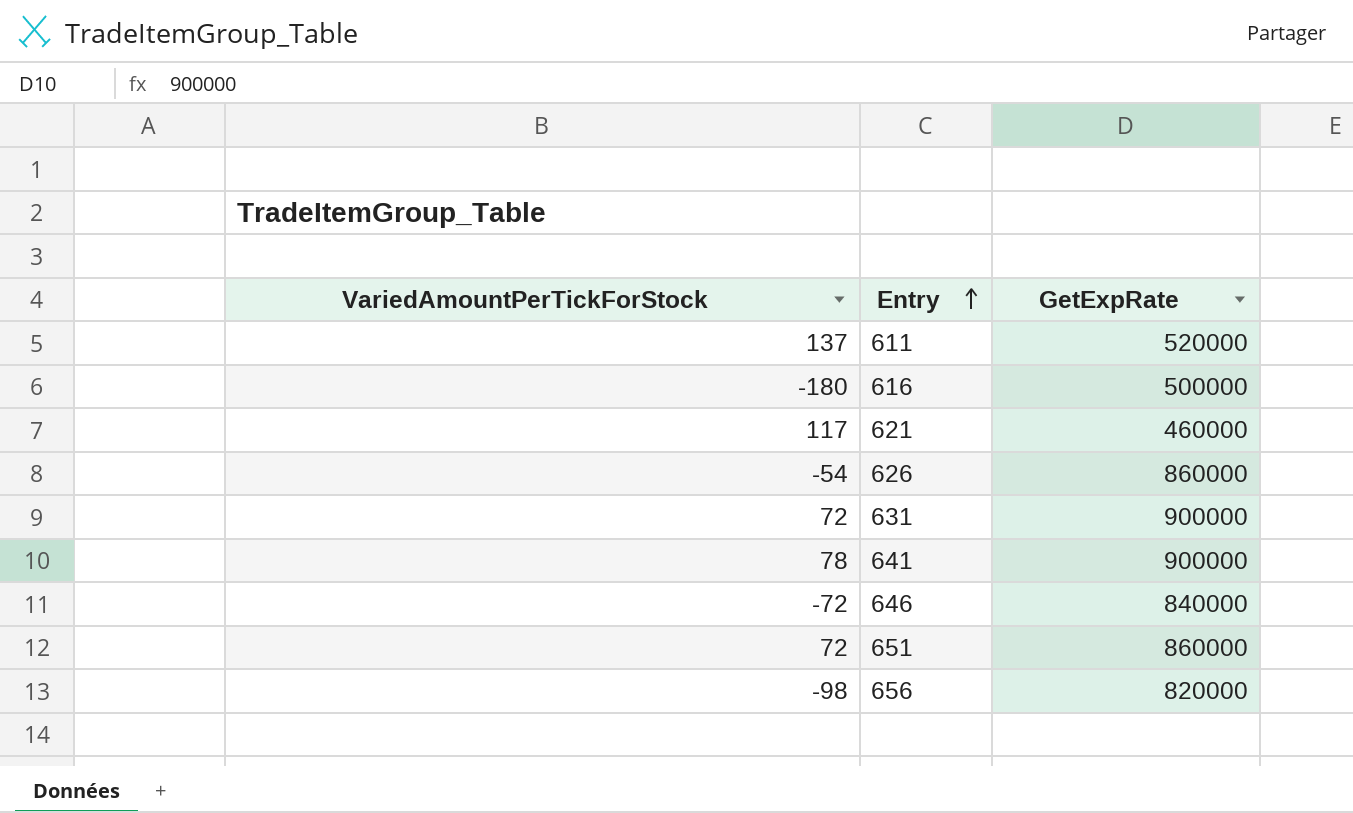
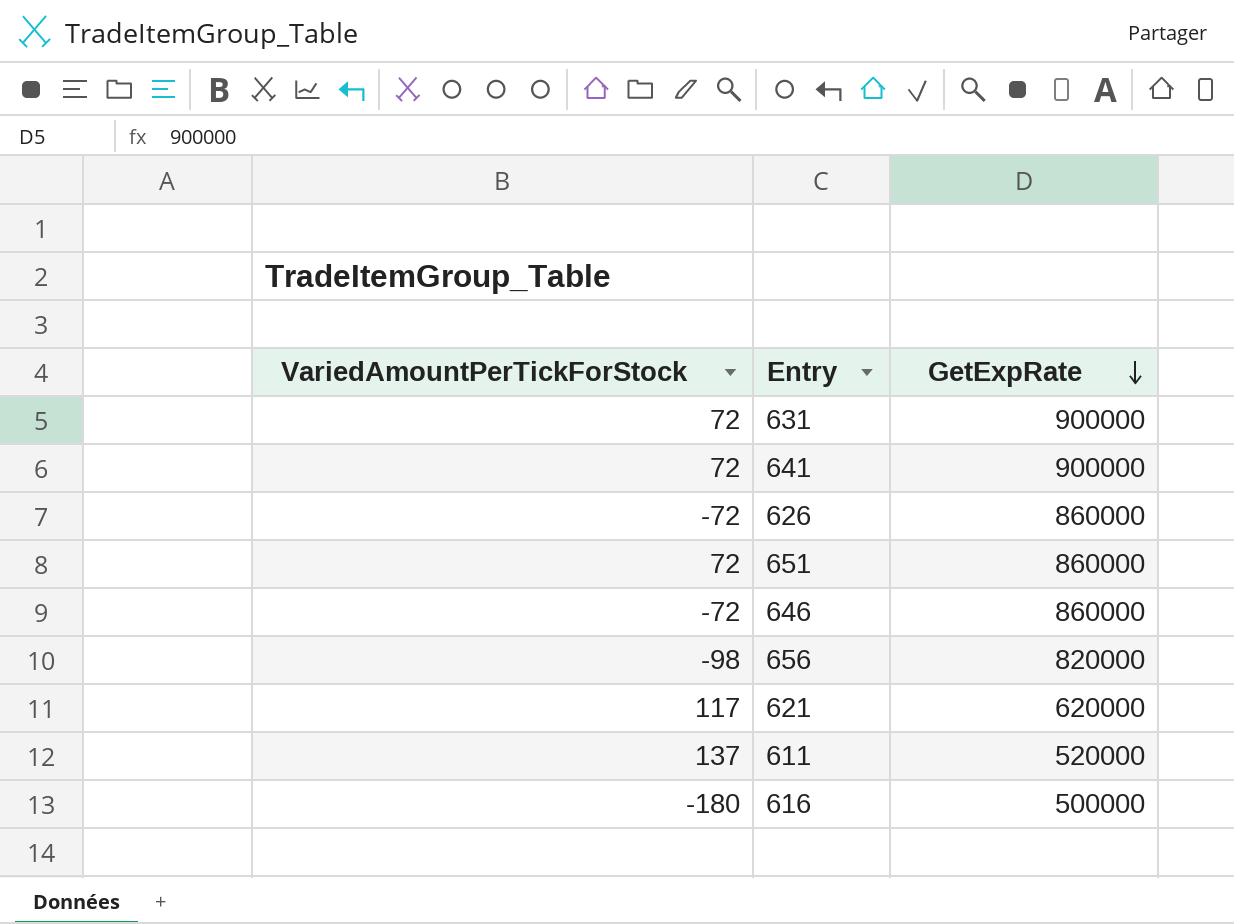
row order: Entry ascending -> GetExpRate descending
641 | VariedAmountPerTickForStock: 78 -> 72
626 | VariedAmountPerTickForStock: -54 -> -72
646 | GetExpRate: 840000 -> 860000
621 | GetExpRate: 460000 -> 620000

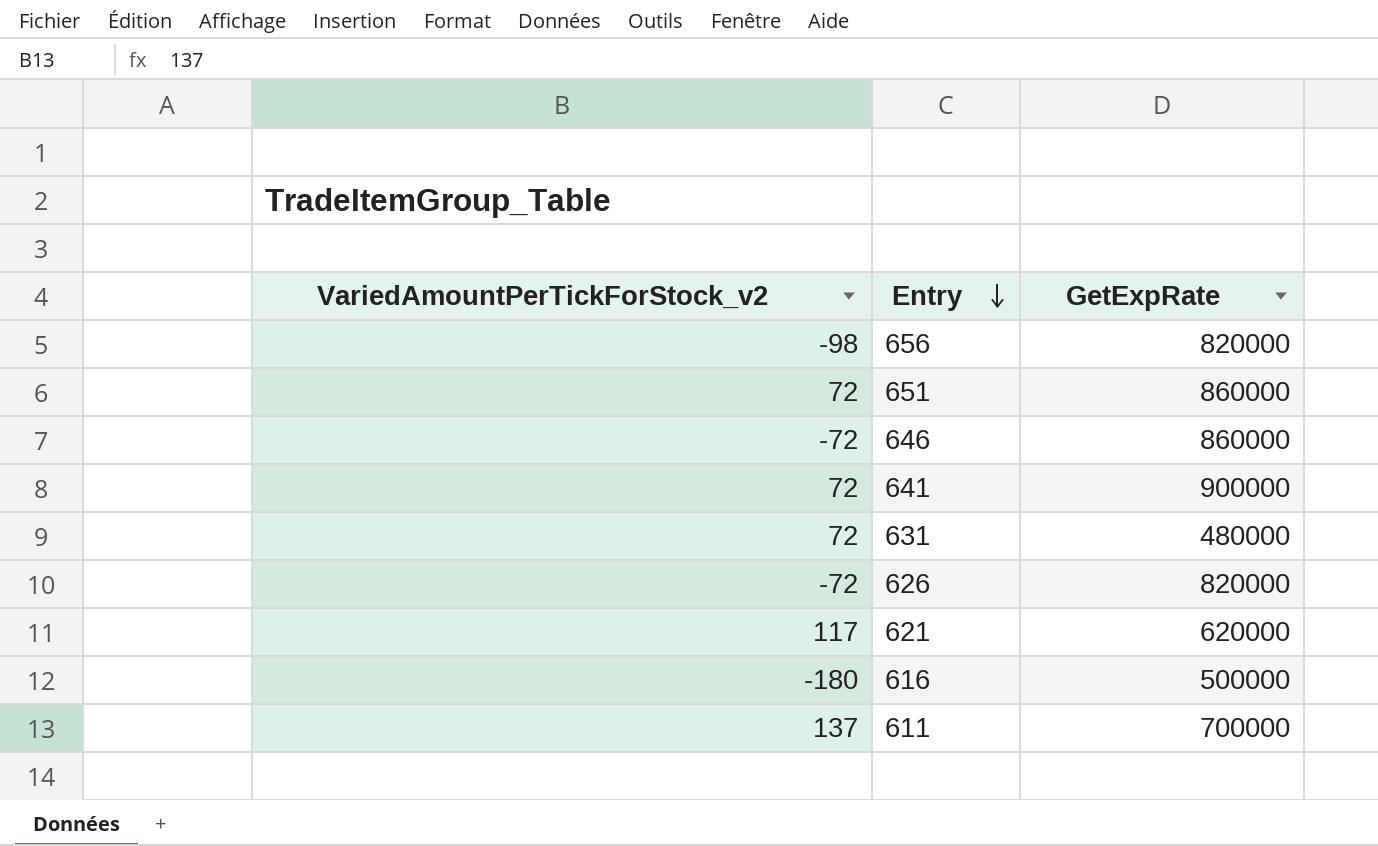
row order: GetExpRate descending -> Entry descending
column name: VariedAmountPerTickForStock -> VariedAmountPerTickForStock_v2
631 | GetExpRate: 900000 -> 480000
626 | GetExpRate: 860000 -> 820000
611 | GetExpRate: 520000 -> 700000

